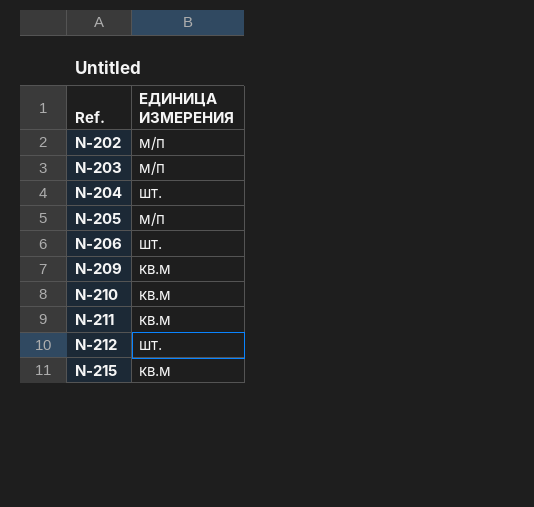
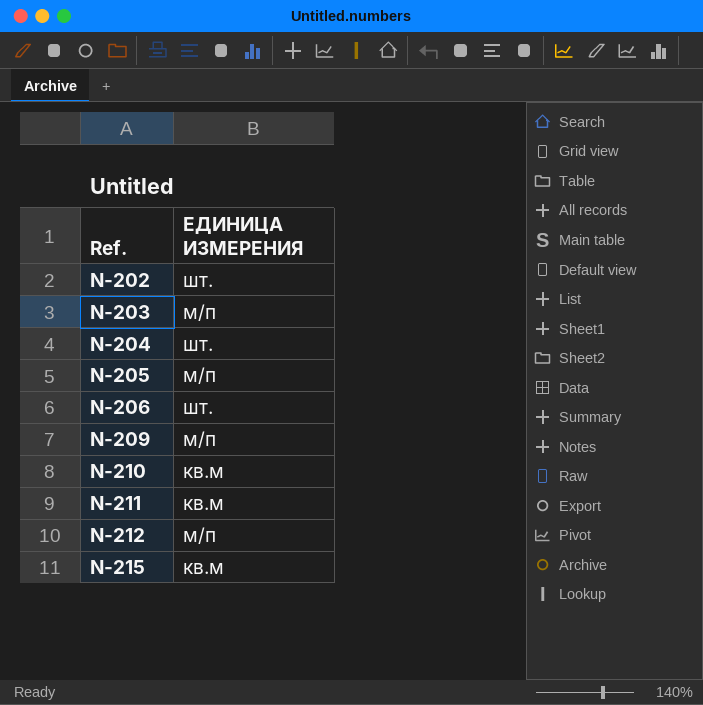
N-202 | ЕДИНИЦА ИЗМЕРЕНИЯ: м/п -> шт.
N-209 | ЕДИНИЦА ИЗМЕРЕНИЯ: кв.м -> м/п
N-212 | ЕДИНИЦА ИЗМЕРЕНИЯ: шт. -> м/п

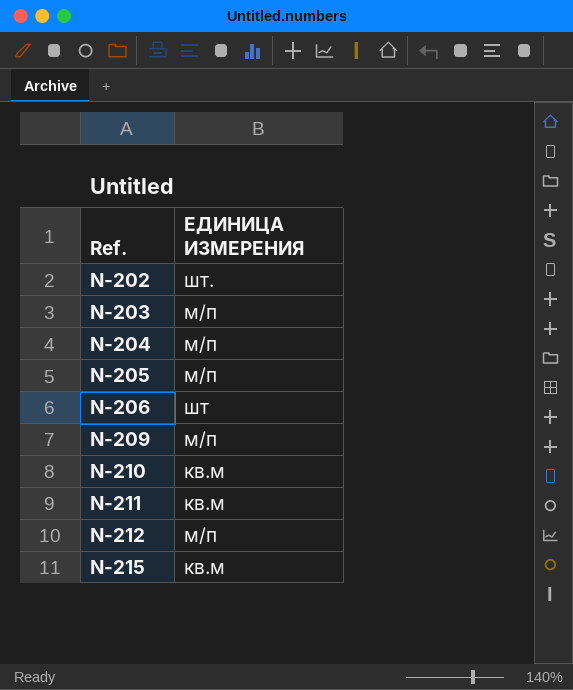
N-204 | ЕДИНИЦА ИЗМЕРЕНИЯ: шт. -> м/п
N-206 | ЕДИНИЦА ИЗМЕРЕНИЯ: шт. -> шт

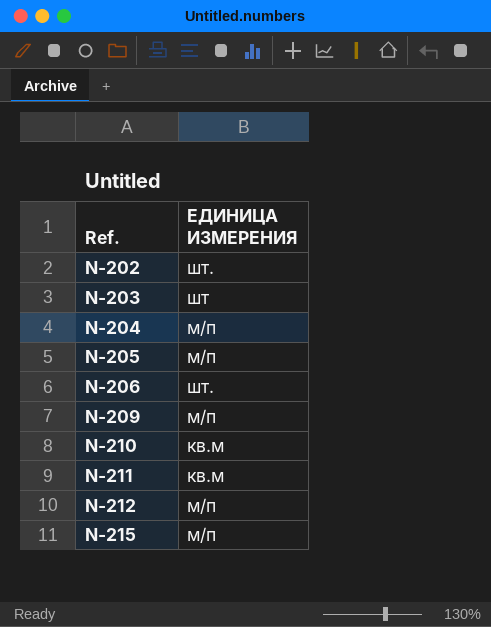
N-203 | ЕДИНИЦА ИЗМЕРЕНИЯ: м/п -> шт
N-206 | ЕДИНИЦА ИЗМЕРЕНИЯ: шт -> шт.
N-215 | ЕДИНИЦА ИЗМЕРЕНИЯ: кв.м -> м/п

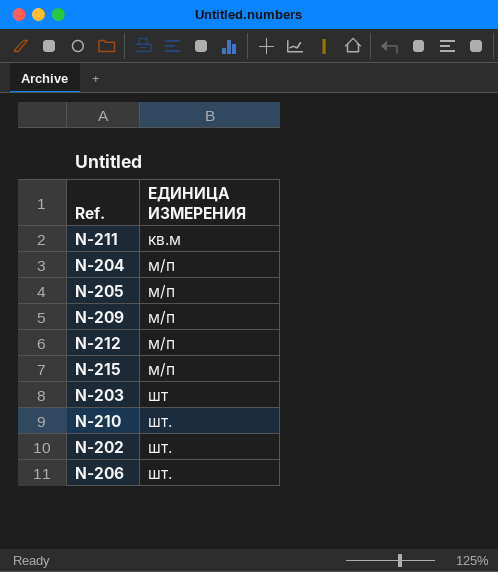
row order: Ref. ascending -> ЕДИНИЦА ИЗМЕРЕНИЯ ascending
N-210 | ЕДИНИЦА ИЗМЕРЕНИЯ: кв.м -> шт.

